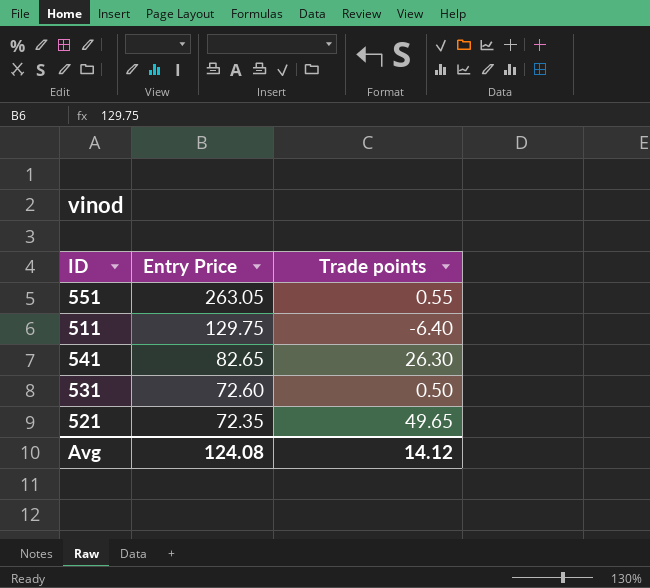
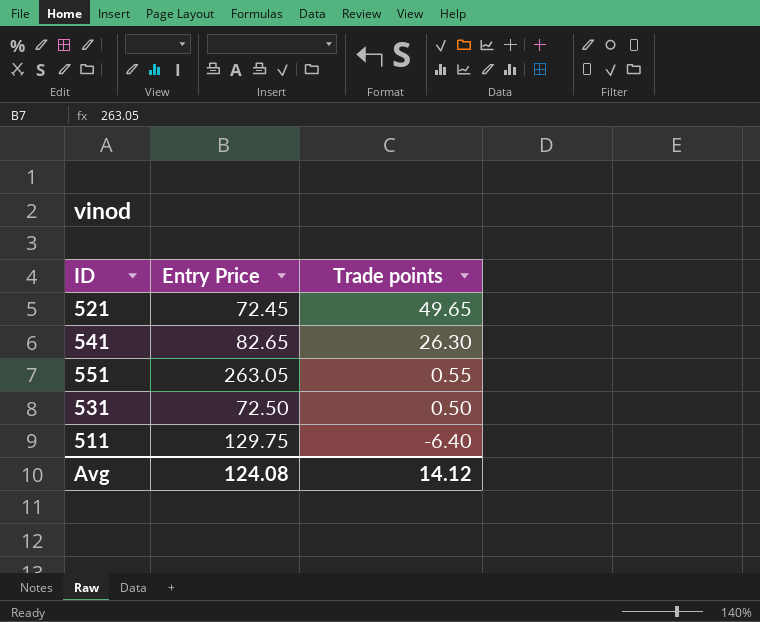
row order: Entry Price descending -> Trade points descending
521 | Entry Price: 72.35 -> 72.45
531 | Entry Price: 72.60 -> 72.50

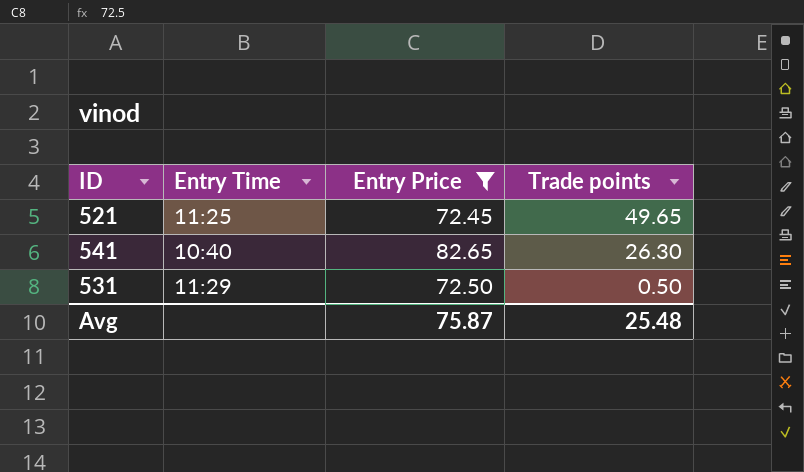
filter: none -> Entry Price <= 82.65
column Entry Time | position: none -> 2
Avg | Entry Price: 124.08 -> 75.87
Avg | Trade points: 14.12 -> 25.48

